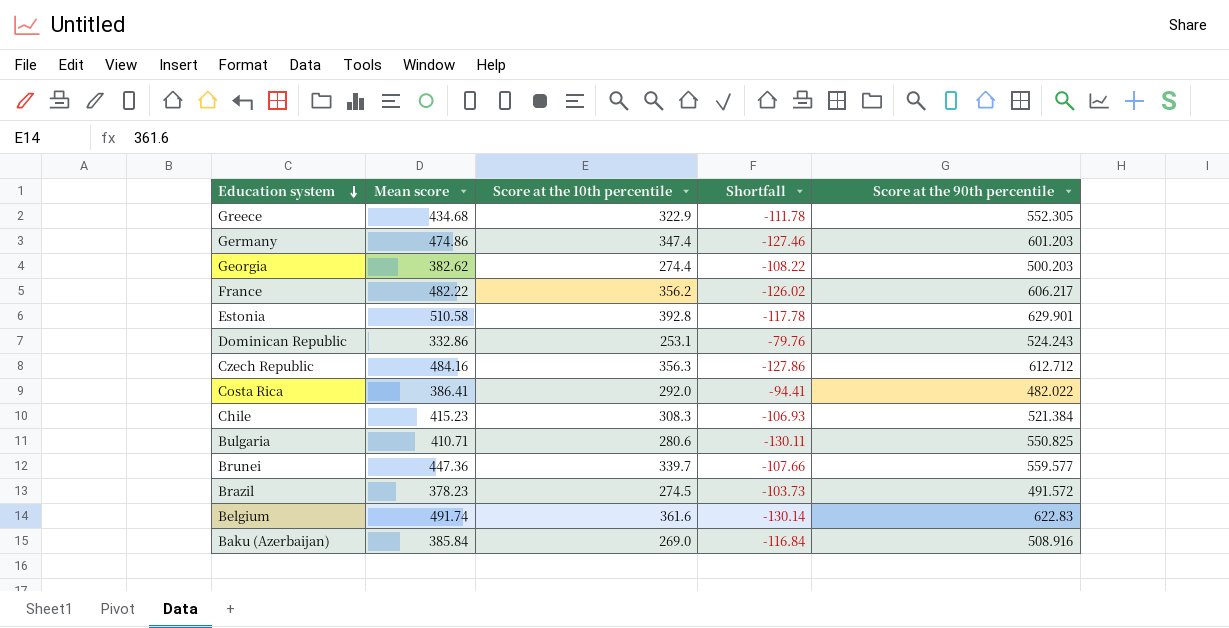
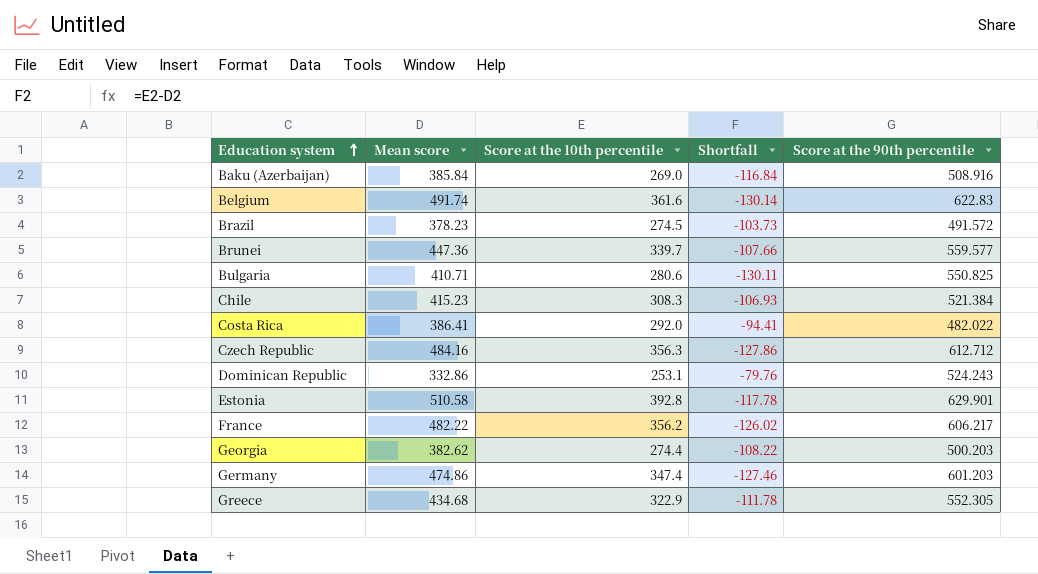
row order: Education system descending -> Education system ascending

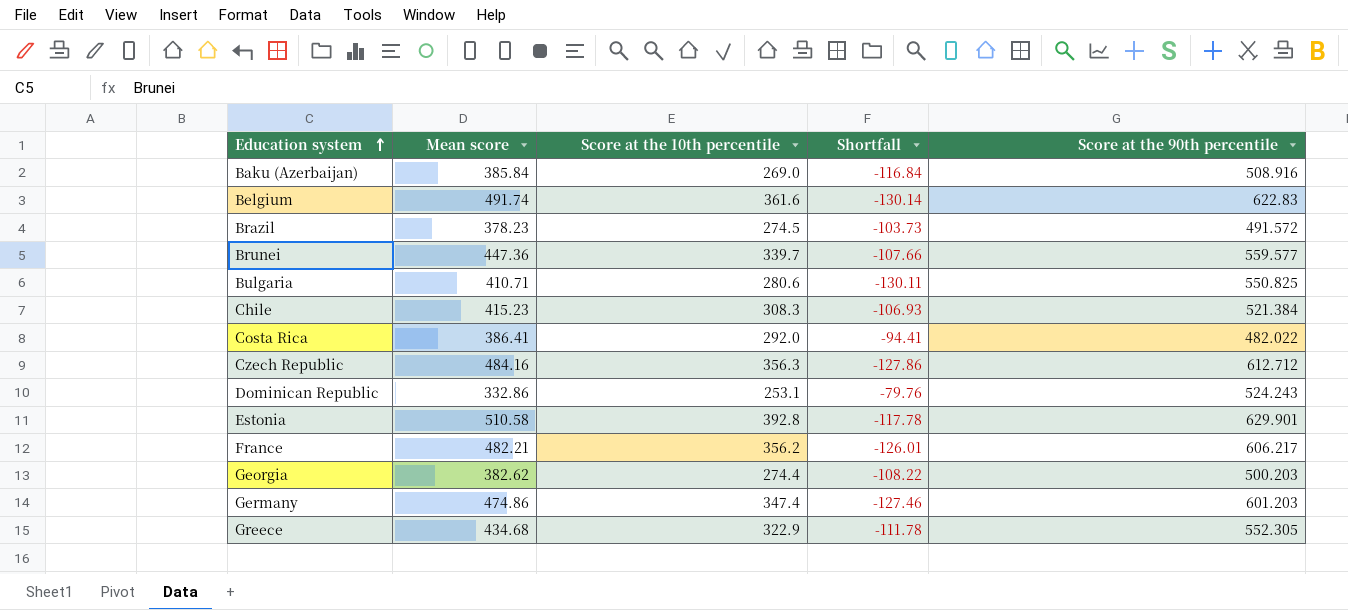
France | Mean score: 482.22 -> 482.21
France | Shortfall: -126.02 -> -126.01

